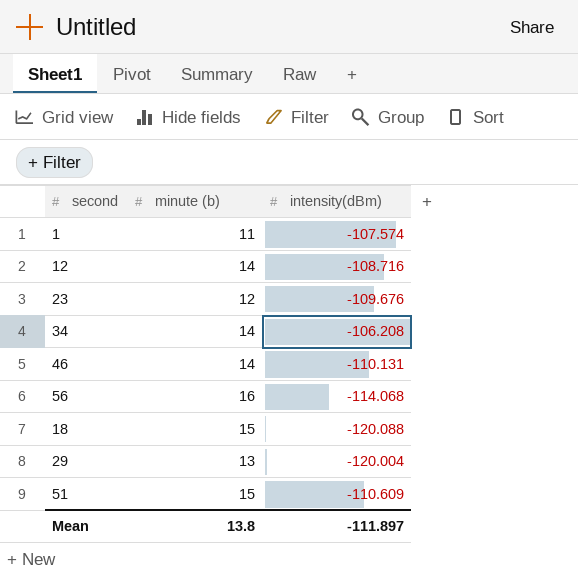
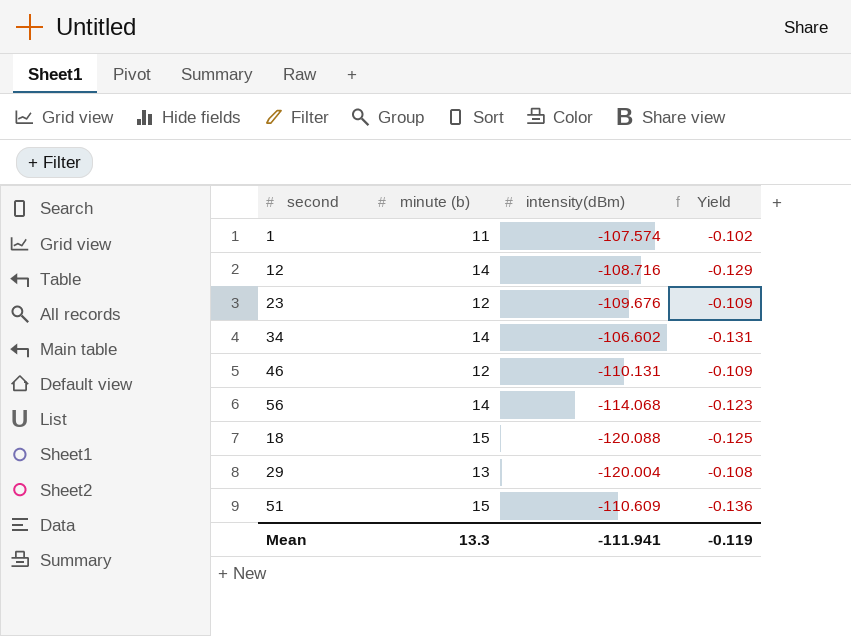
column Yield | formula: none -> [minute (b)] / [intensity(dBm)]
34 | intensity(dBm): -106.208 -> -106.602
46 | minute (b): 14 -> 12
56 | minute (b): 16 -> 14
Mean | minute (b): 13.8 -> 13.3
Mean | intensity(dBm): -111.897 -> -111.941

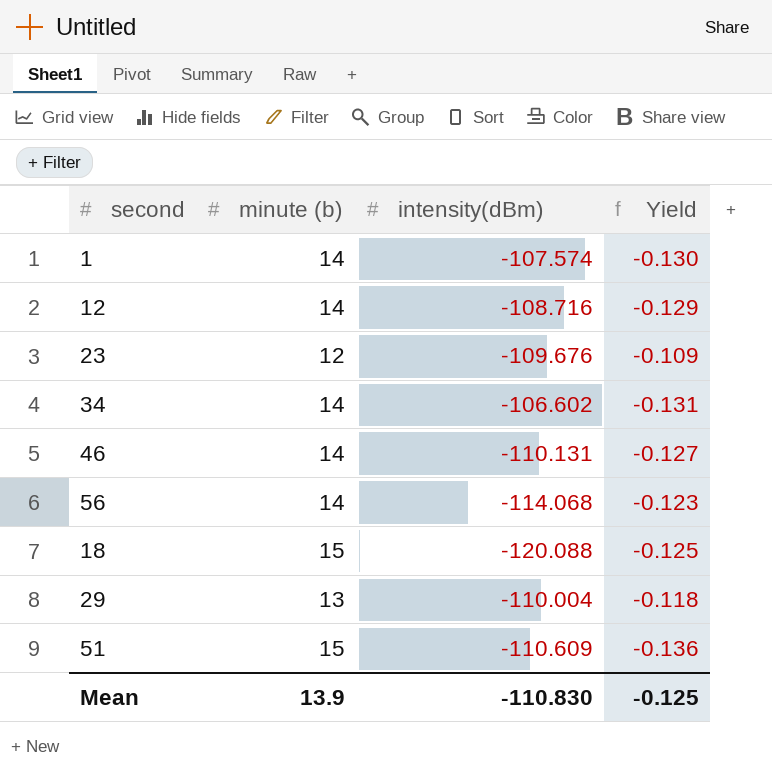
1 | minute (b): 11 -> 14
1 | Yield: -0.102 -> -0.130
46 | minute (b): 12 -> 14
46 | Yield: -0.109 -> -0.127
29 | intensity(dBm): -120.004 -> -110.004
29 | Yield: -0.108 -> -0.118
Mean | minute (b): 13.3 -> 13.9
Mean | intensity(dBm): -111.941 -> -110.830
Mean | Yield: -0.119 -> -0.125

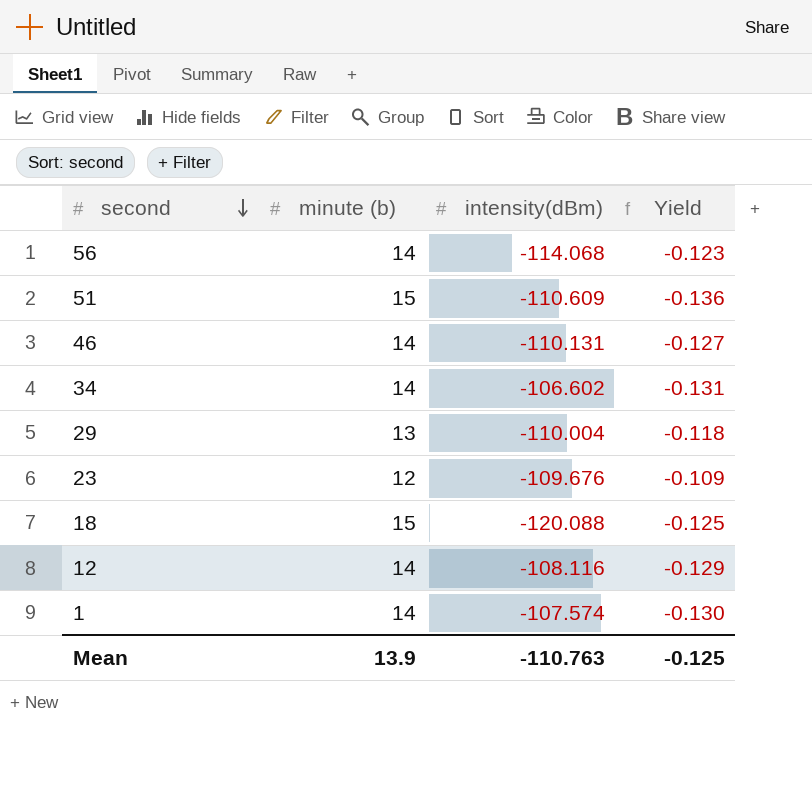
row order: none -> second descending
12 | intensity(dBm): -108.716 -> -108.116
Mean | intensity(dBm): -110.830 -> -110.763

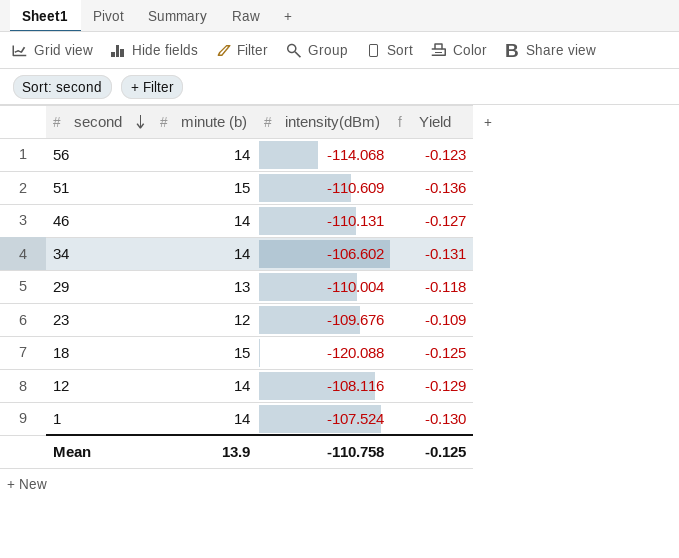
1 | intensity(dBm): -107.574 -> -107.524
Mean | intensity(dBm): -110.763 -> -110.758

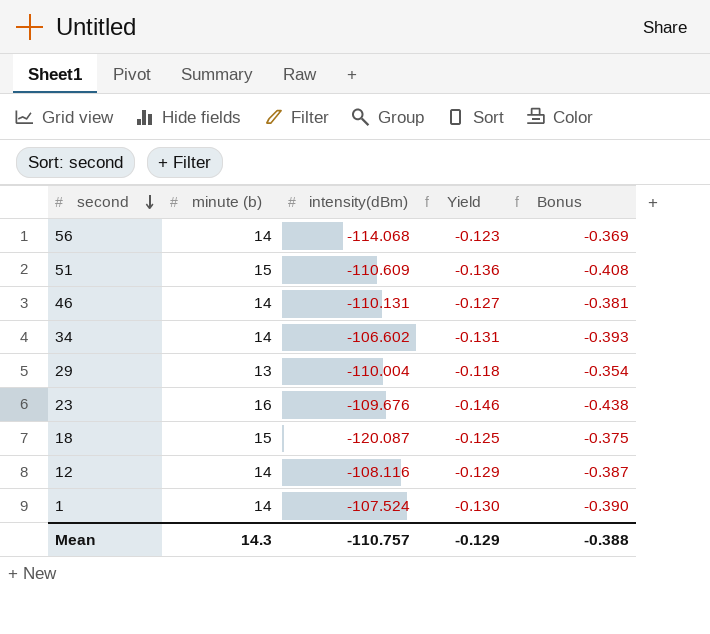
column Bonus | formula: none -> [Yield] * 3
23 | minute (b): 12 -> 16
23 | Yield: -0.109 -> -0.146
18 | intensity(dBm): -120.088 -> -120.087
Mean | minute (b): 13.9 -> 14.3
Mean | intensity(dBm): -110.758 -> -110.757
Mean | Yield: -0.125 -> -0.129

